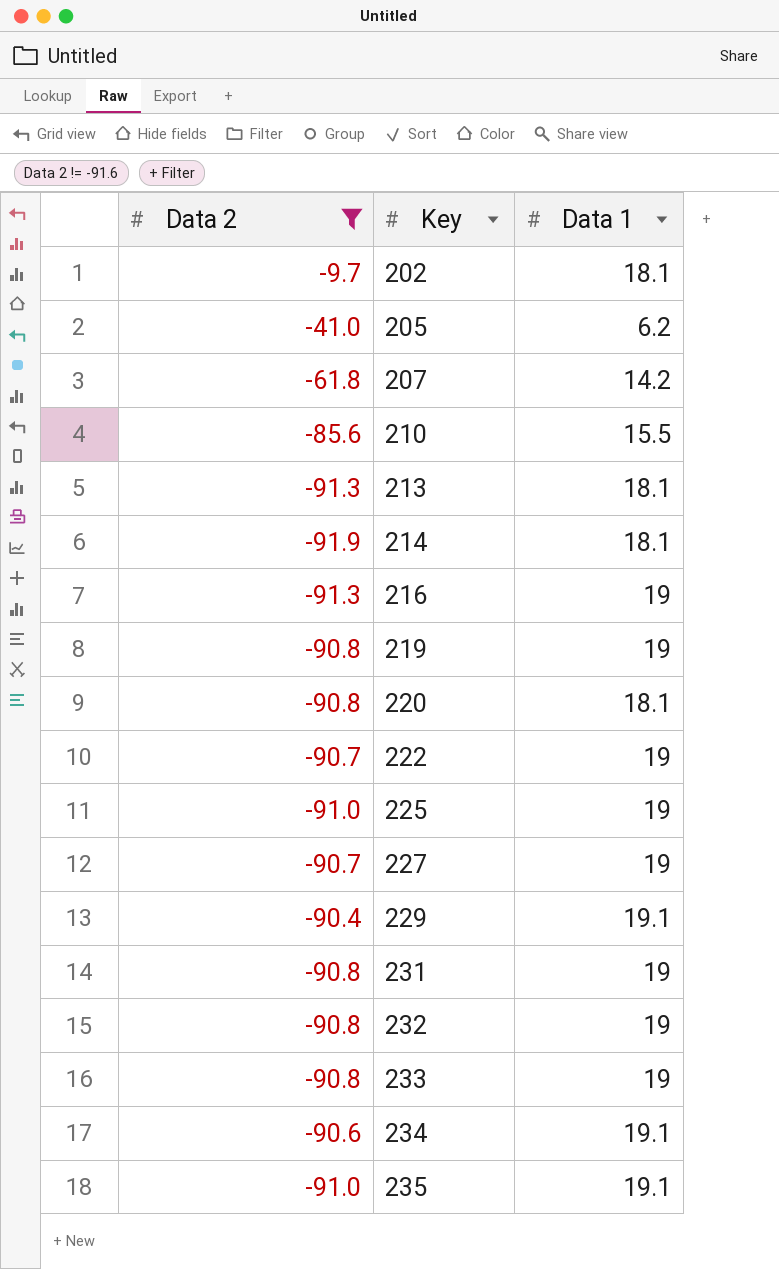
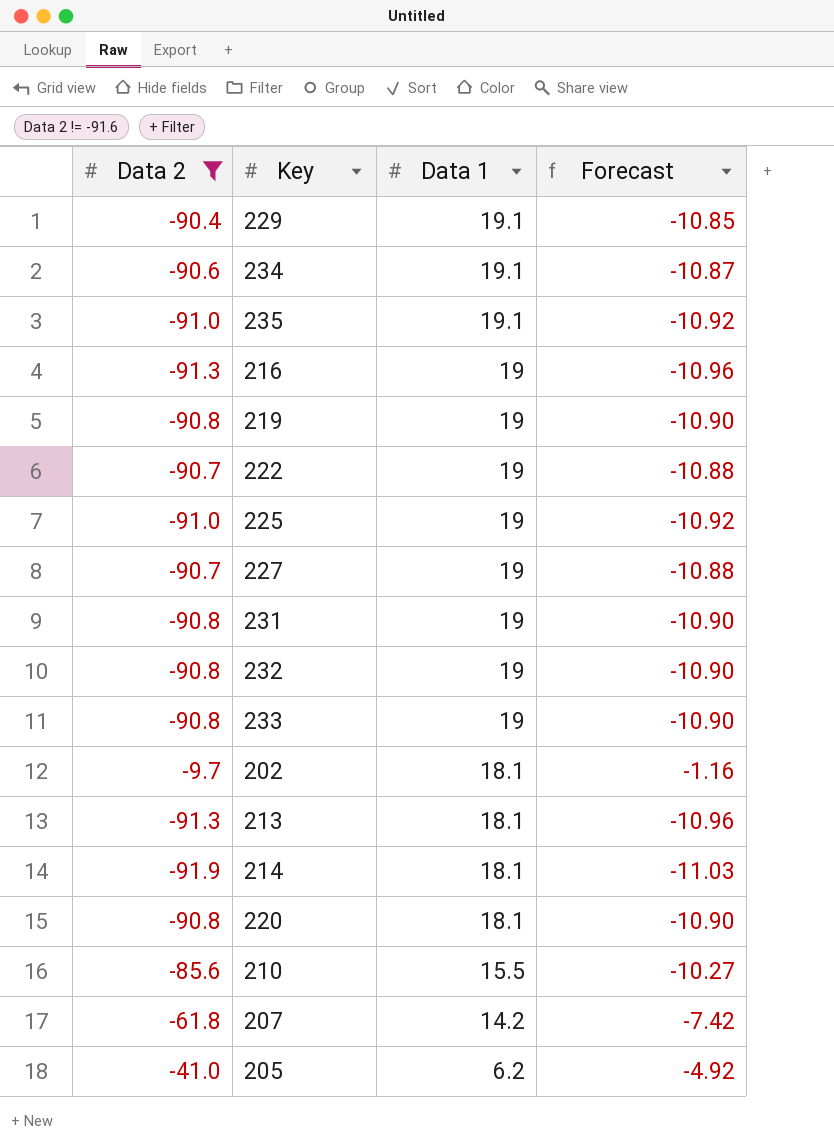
row order: Key ascending -> Data 1 descending
column Forecast | formula: none -> [Data 2] * 0.12

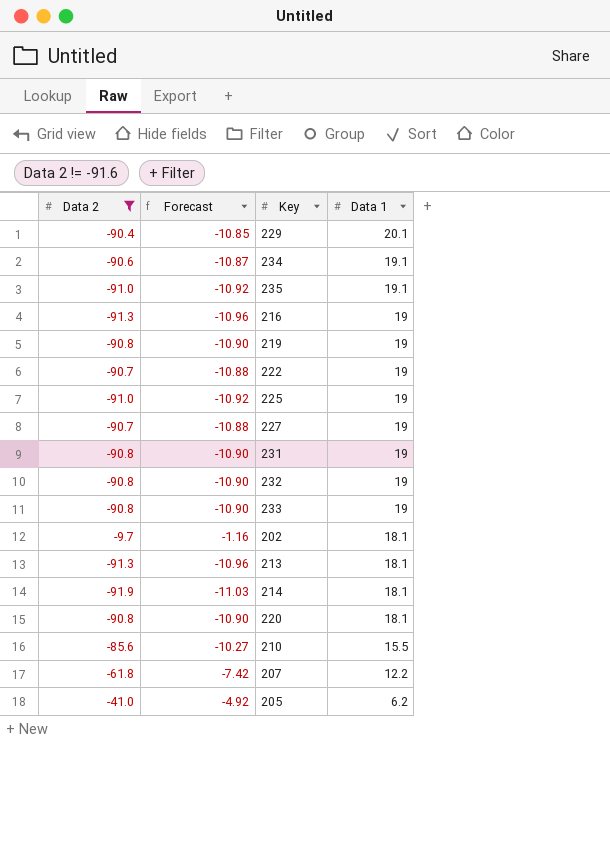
column Forecast | position: 4 -> 2
229 | Data 1: 19.1 -> 20.1
207 | Data 1: 14.2 -> 12.2

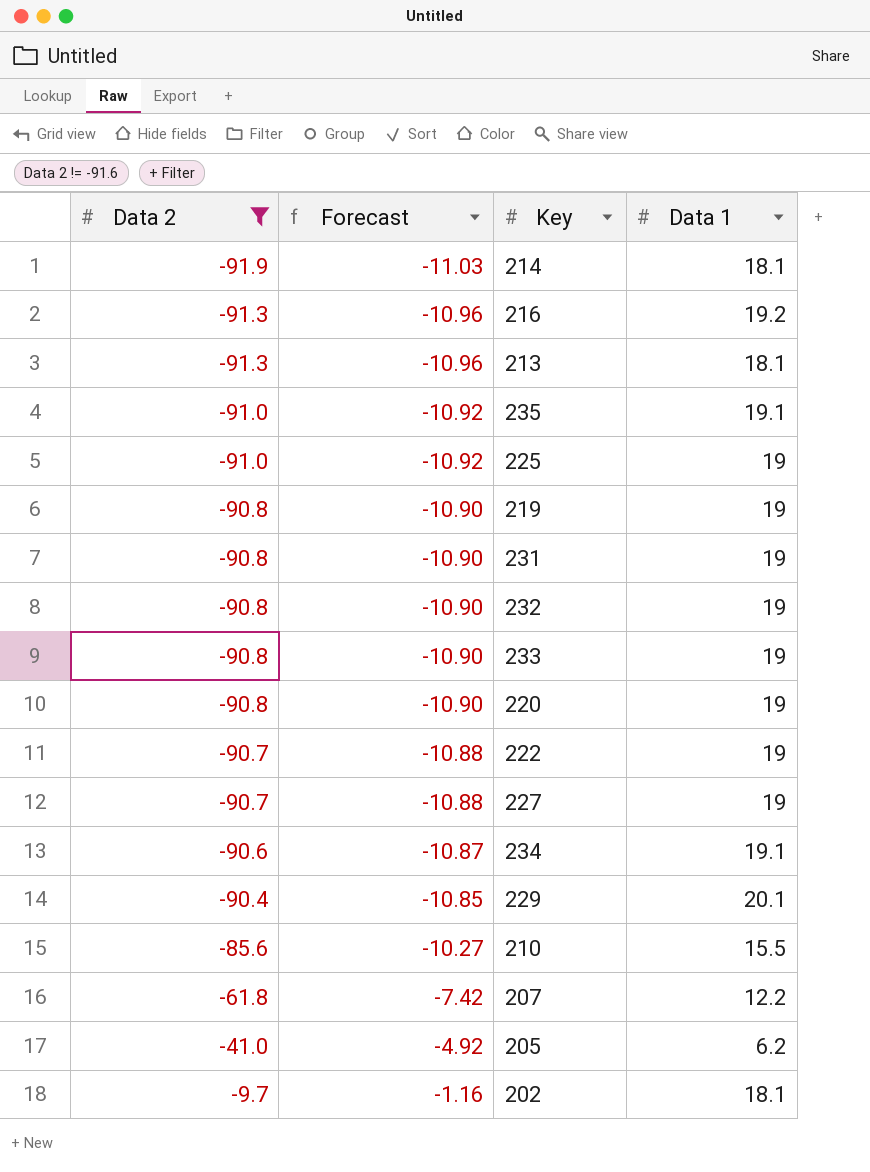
row order: Data 1 descending -> Data 2 ascending
216 | Data 1: 19 -> 19.2
220 | Data 1: 18.1 -> 19

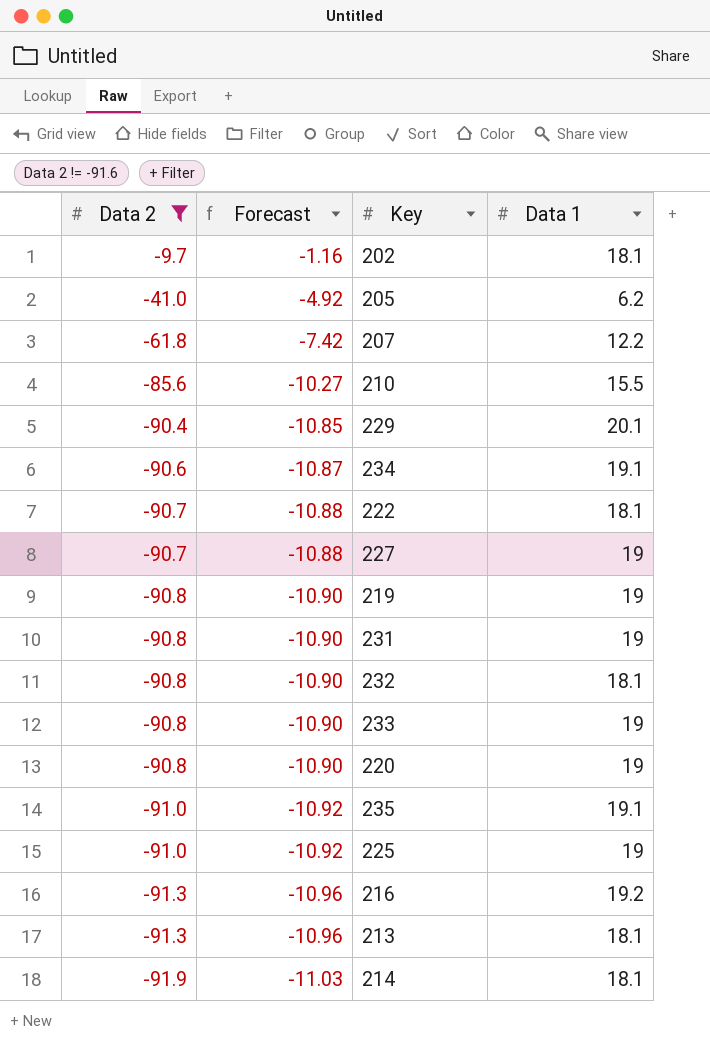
row order: Data 2 ascending -> Data 2 descending
222 | Data 1: 19 -> 18.1
232 | Data 1: 19 -> 18.1

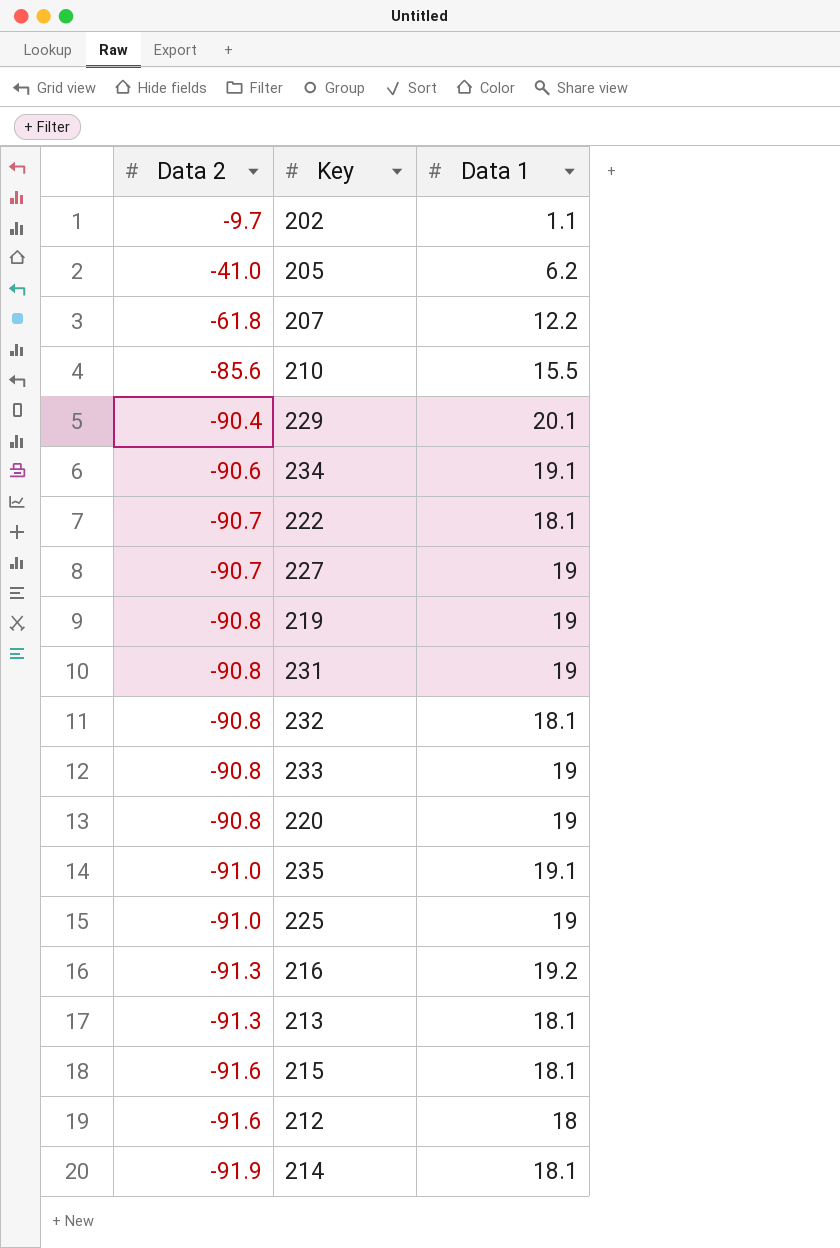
filter: Data 2 != -91.6 -> none
column Forecast | formula: [Data 2] * 0.12 -> none
202 | Data 1: 18.1 -> 1.1

